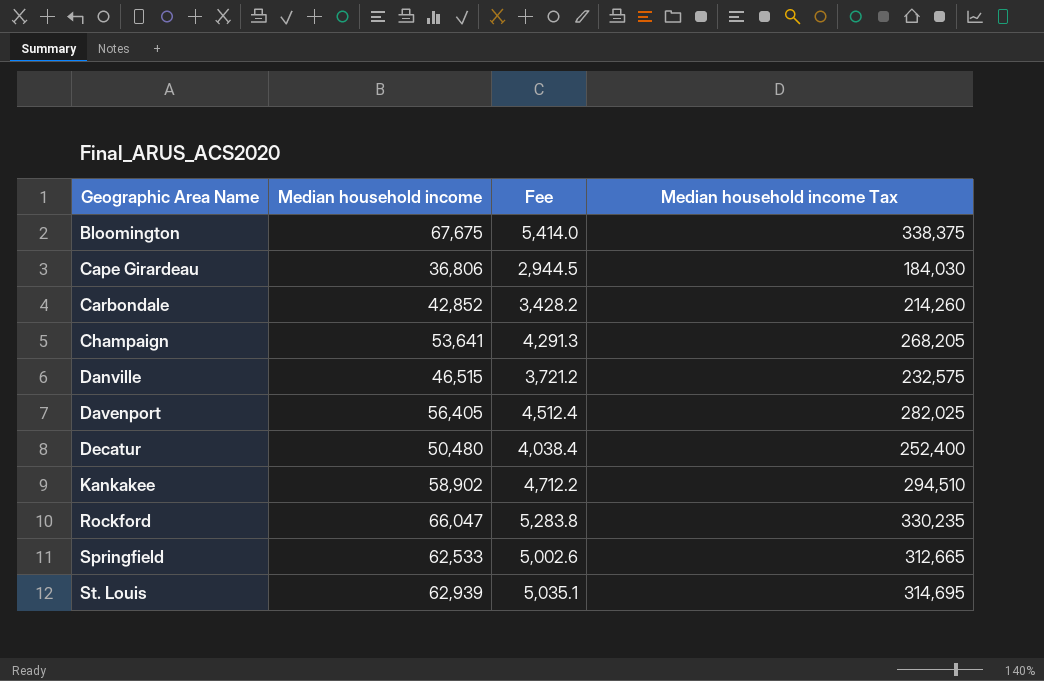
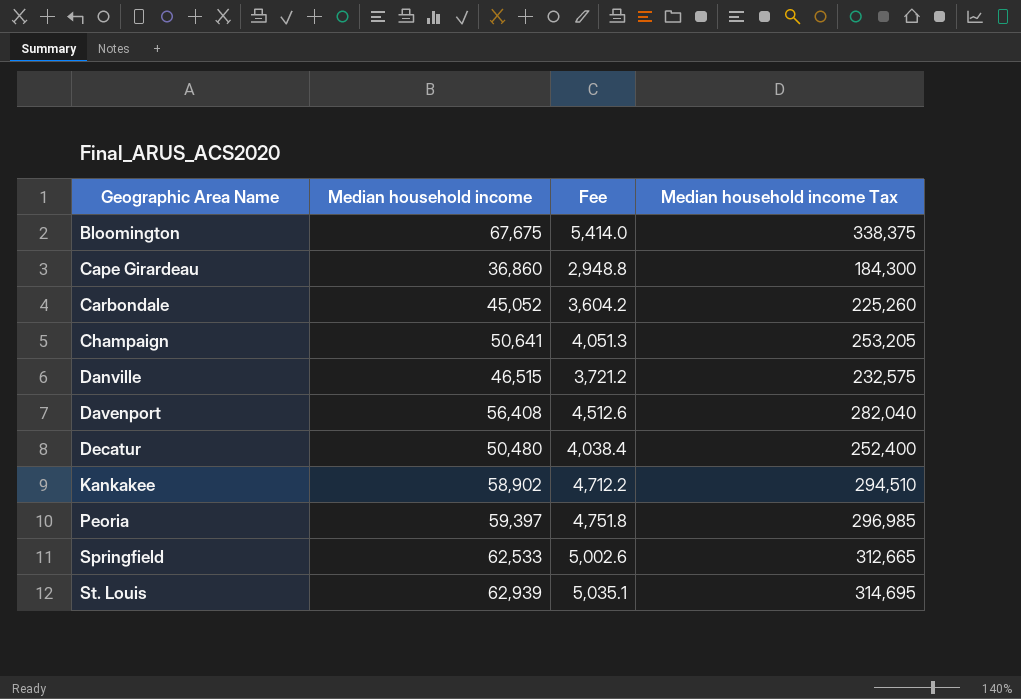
row Rockford: 66,047 | 5,283.8 | 330,235 -> none
Cape Girardeau | Median household income: 36,806 -> 36,860
Cape Girardeau | Fee: 2,944.5 -> 2,948.8
Cape Girardeau | Median household income Tax: 184,030 -> 184,300
Carbondale | Median household income: 42,852 -> 45,052
Carbondale | Fee: 3,428.2 -> 3,604.2
Carbondale | Median household income Tax: 214,260 -> 225,260
Champaign | Median household income: 53,641 -> 50,641
Champaign | Fee: 4,291.3 -> 4,051.3
Champaign | Median household income Tax: 268,205 -> 253,205
Davenport | Median household income: 56,405 -> 56,408
Davenport | Fee: 4,512.4 -> 4,512.6
Davenport | Median household income Tax: 282,025 -> 282,040
row Peoria: none -> 59,397 | 4,751.8 | 296,985

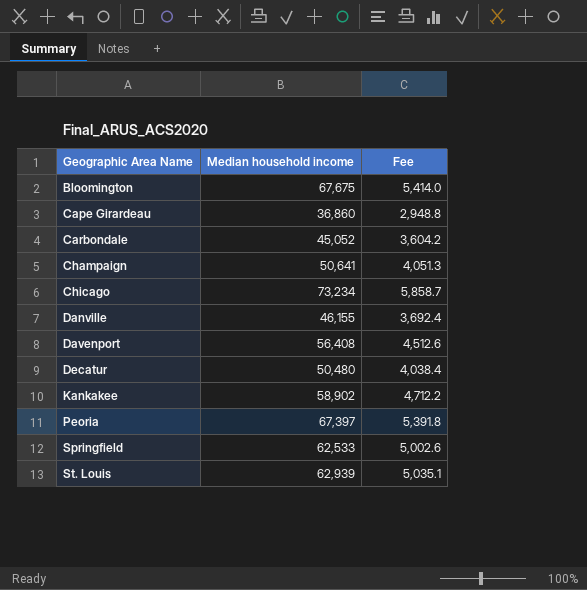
column Median household income Tax | formula: [Median household income] * 5 -> none
row Chicago: none -> 73,234 | 5,858.7
Danville | Median household income: 46,515 -> 46,155
Danville | Fee: 3,721.2 -> 3,692.4
Peoria | Median household income: 59,397 -> 67,397
Peoria | Fee: 4,751.8 -> 5,391.8

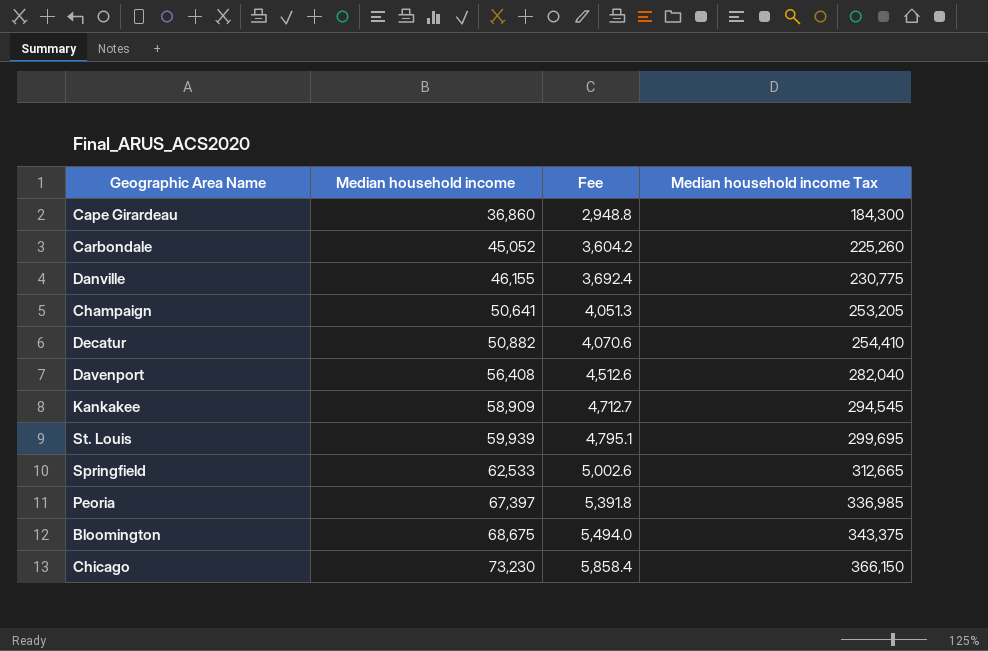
row order: Geographic Area Name ascending -> Median household income ascending
column Median household income Tax | formula: none -> [Median household income] * 5
Decatur | Median household income: 50,480 -> 50,882
Decatur | Fee: 4,038.4 -> 4,070.6
Kankakee | Median household income: 58,902 -> 58,909
Kankakee | Fee: 4,712.2 -> 4,712.7
St. Louis | Median household income: 62,939 -> 59,939
St. Louis | Fee: 5,035.1 -> 4,795.1
Bloomington | Median household income: 67,675 -> 68,675
Bloomington | Fee: 5,414.0 -> 5,494.0
Chicago | Median household income: 73,234 -> 73,230
Chicago | Fee: 5,858.7 -> 5,858.4

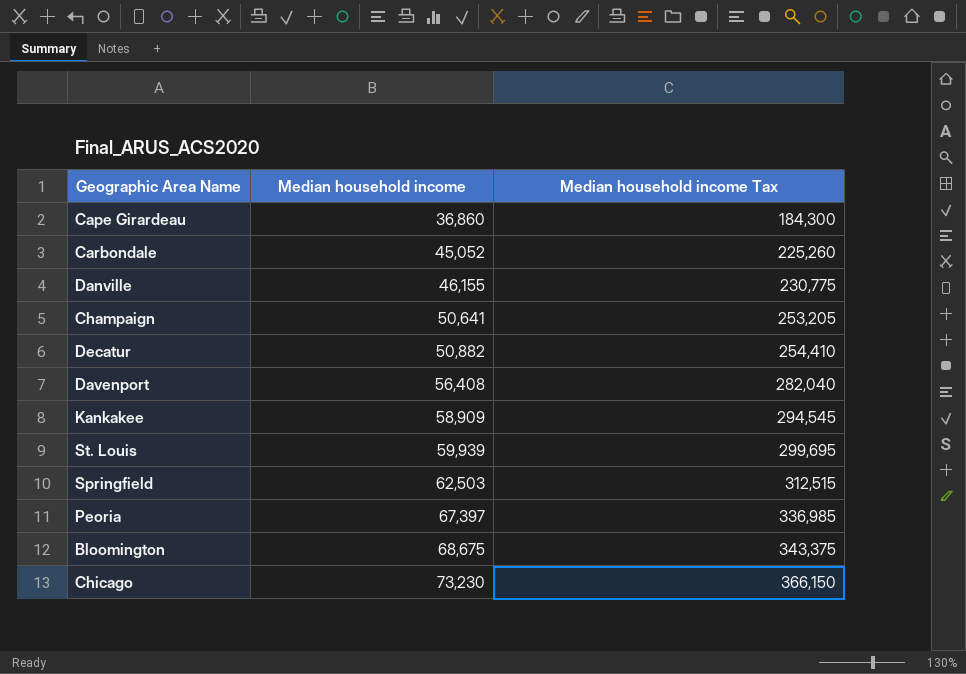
column Fee | formula: [Median household income] * 0.08 -> none
Springfield | Median household income: 62,533 -> 62,503
Springfield | Median household income Tax: 312,665 -> 312,515

